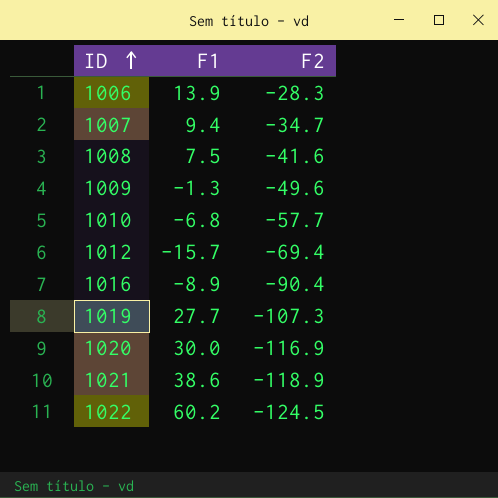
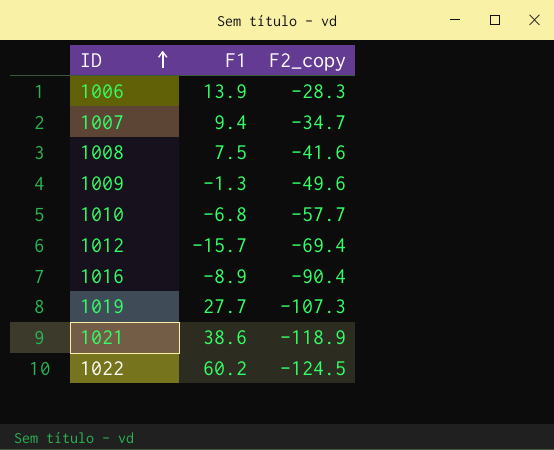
column name: F2 -> F2_copy
row 1020: 30.0 | -116.9 -> none

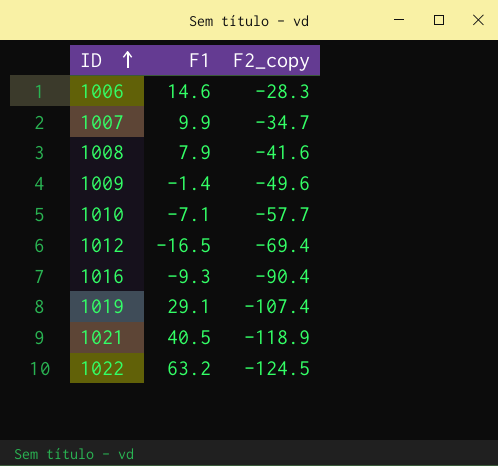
1006 | F1: 13.9 -> 14.6
1007 | F1: 9.4 -> 9.9
1008 | F1: 7.5 -> 7.9
1009 | F1: -1.3 -> -1.4
1010 | F1: -6.8 -> -7.1
1012 | F1: -15.7 -> -16.5
1016 | F1: -8.9 -> -9.3
1019 | F1: 27.7 -> 29.1
1019 | F2_copy: -107.3 -> -107.4
1021 | F1: 38.6 -> 40.5
1022 | F1: 60.2 -> 63.2

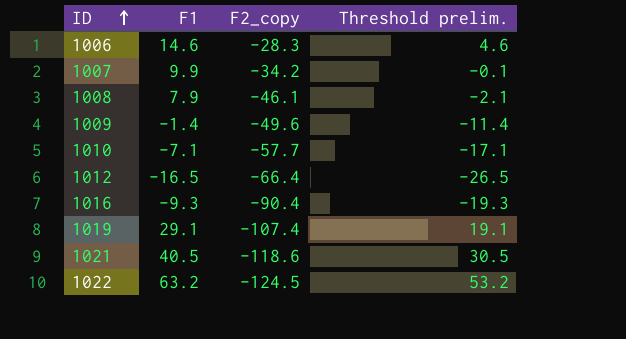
column Threshold prelim. | formula: none -> [F1] - 10
1007 | F2_copy: -34.7 -> -34.2
1008 | F2_copy: -41.6 -> -46.1
1012 | F2_copy: -69.4 -> -66.4
1021 | F2_copy: -118.9 -> -118.6

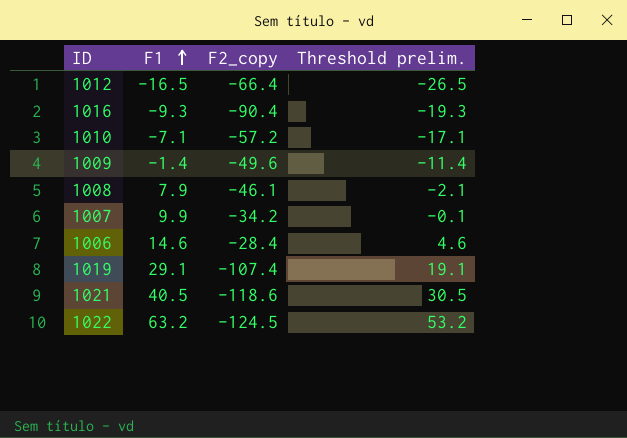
row order: ID ascending -> F1 ascending
1010 | F2_copy: -57.7 -> -57.2
1006 | F2_copy: -28.3 -> -28.4

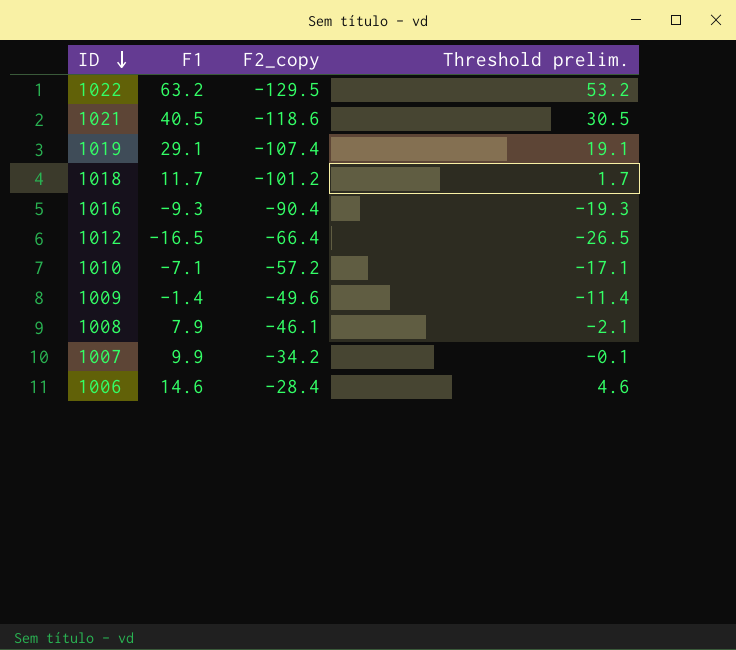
row order: F1 ascending -> ID descending
1022 | F2_copy: -124.5 -> -129.5
row 1018: none -> 11.7 | -101.2 | 1.7

